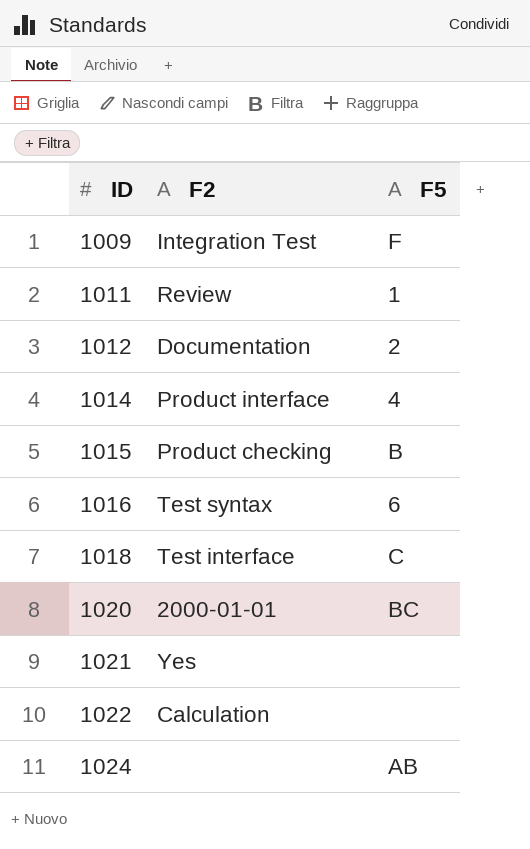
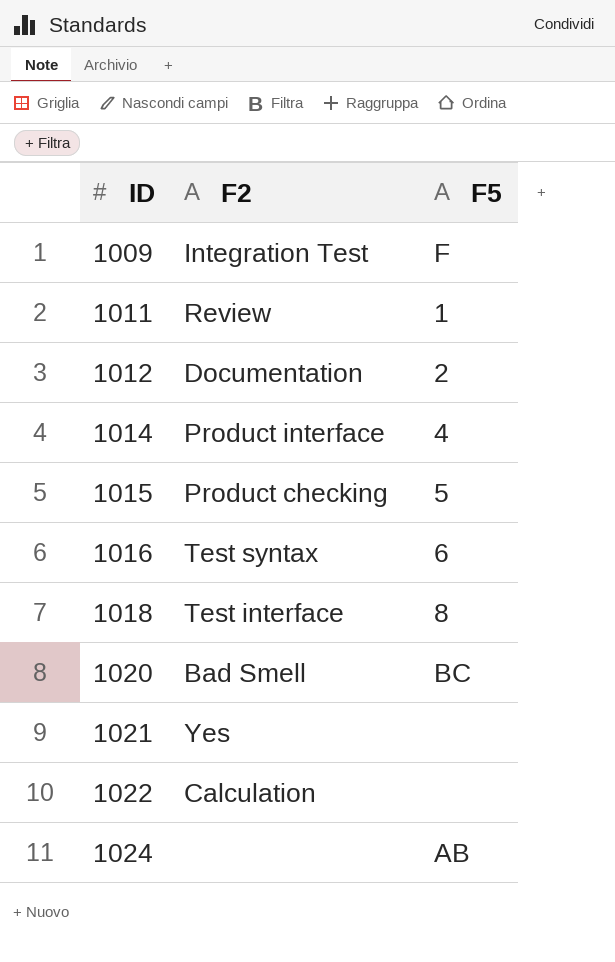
1015 | F5: B -> 5
1018 | F5: C -> 8
1020 | F2: 2000-01-01 -> Bad Smell

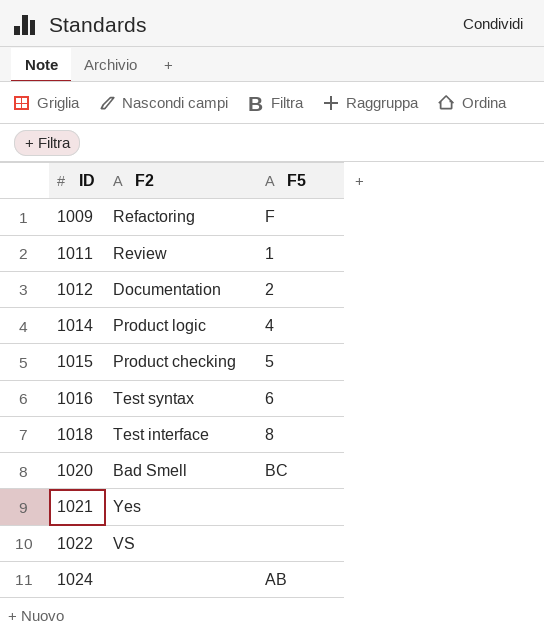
1009 | F2: Integration Test -> Refactoring
1014 | F2: Product interface -> Product logic
1022 | F2: Calculation -> VS

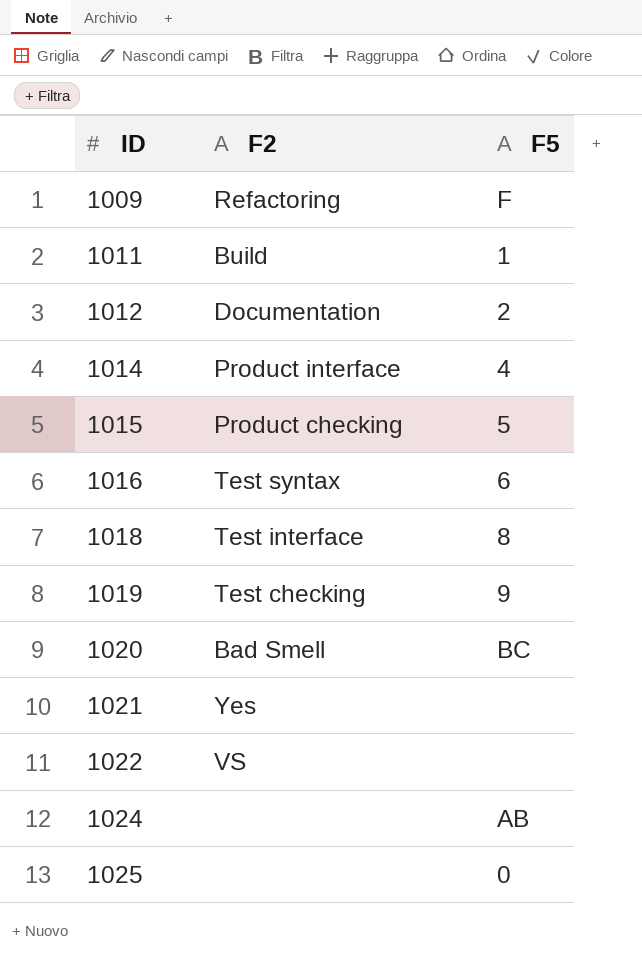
1011 | F2: Review -> Build
1014 | F2: Product logic -> Product interface
row 1019: none -> Test checking | 9
row 1025: none -> none | 0

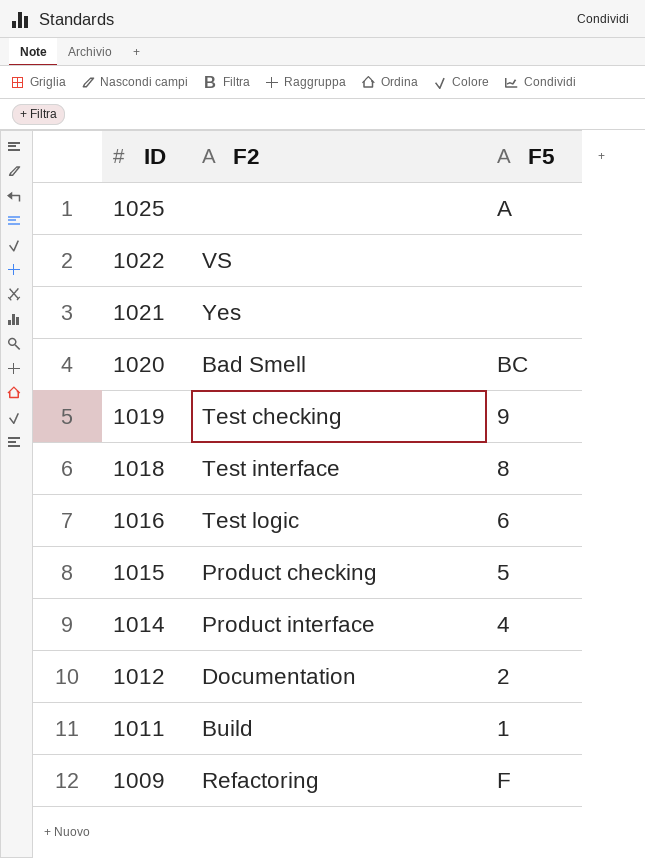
row order: ID ascending -> ID descending
row 1024: none | AB -> none
1025 | F5: 0 -> A
1016 | F2: Test syntax -> Test logic

